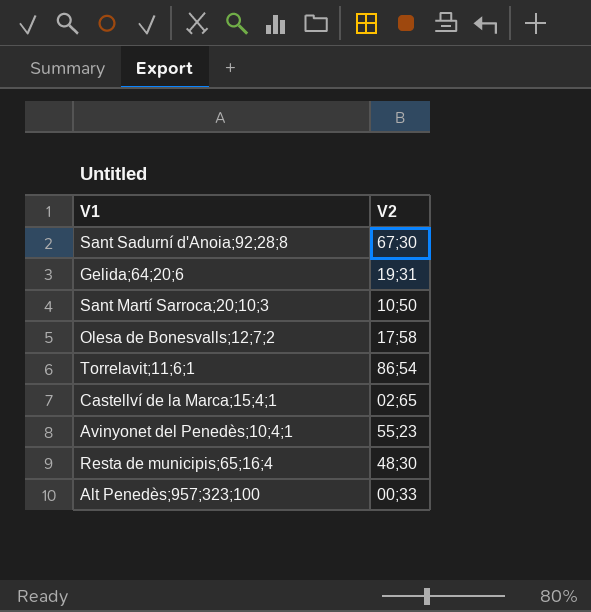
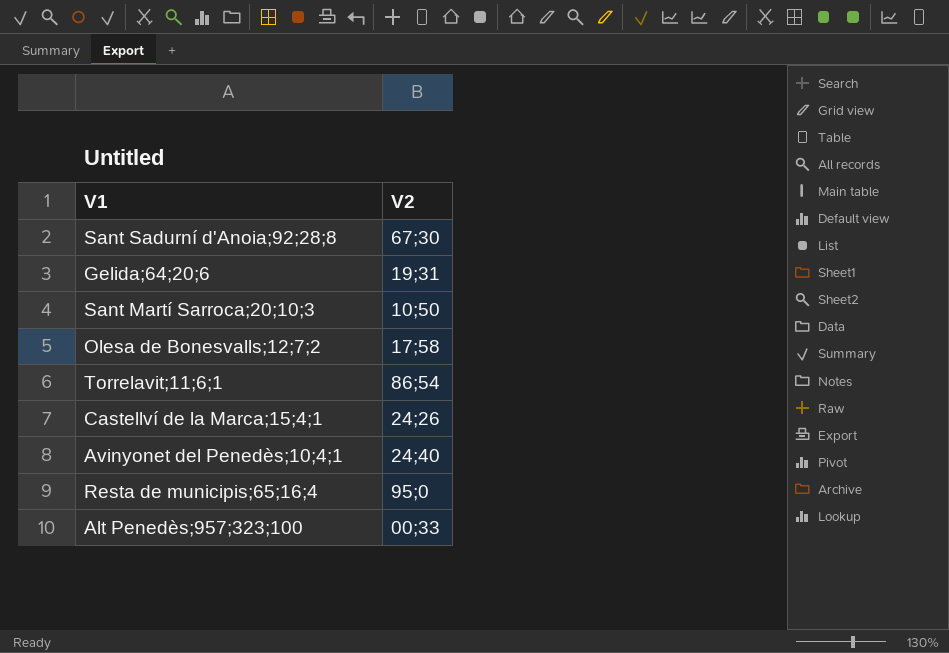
Castellví de la Marca;15;4;1 | V2: 02;65 -> 24;26
Avinyonet del Penedès;10;4;1 | V2: 55;23 -> 24;40
Resta de municipis;65;16;4 | V2: 48;30 -> 95;0

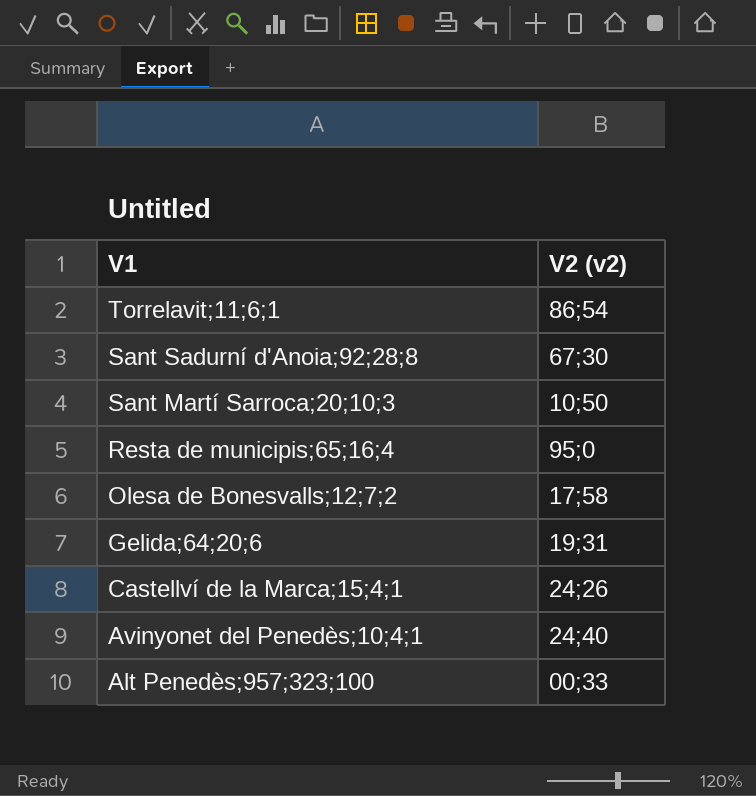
row order: none -> V1 descending
column name: V2 -> V2 (v2)

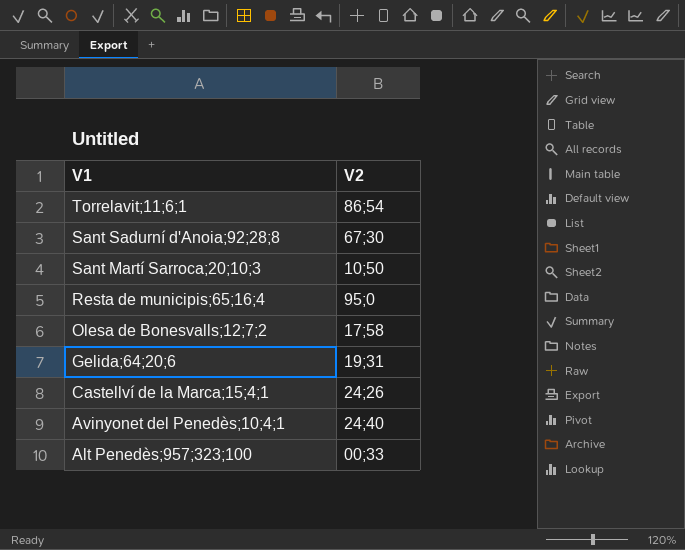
column name: V2 (v2) -> V2

